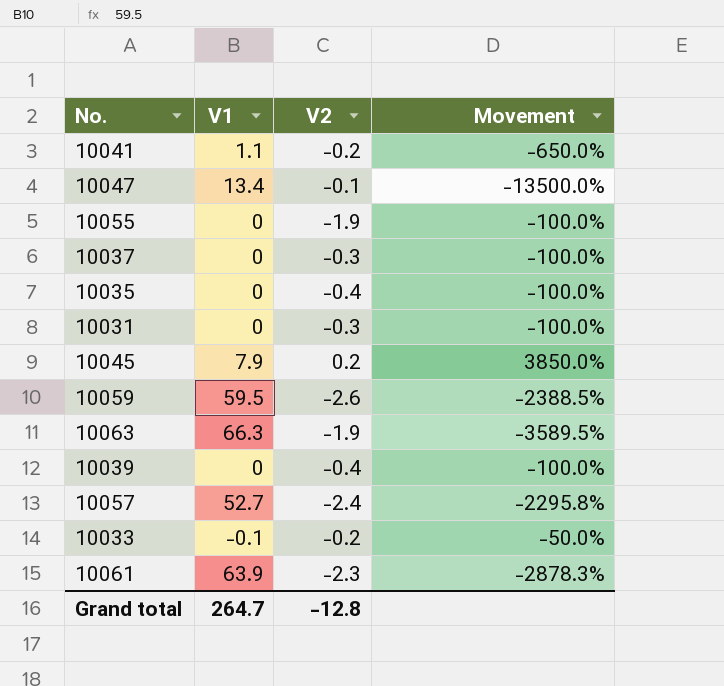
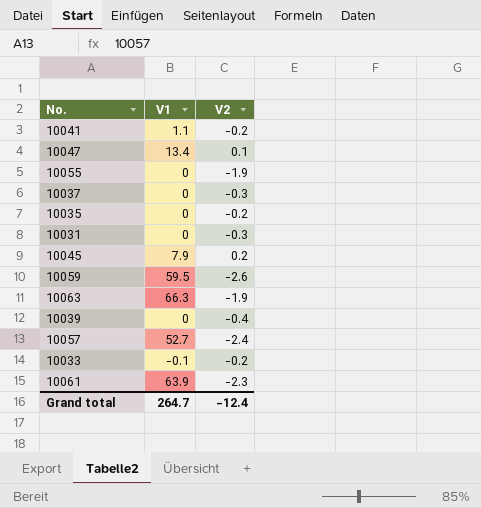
column Movement | formula: ([V1] - [V2]) / [V2] -> none
10047 | V2: -0.1 -> 0.1
10035 | V2: -0.4 -> -0.2
Grand total | V2: -12.8 -> -12.4

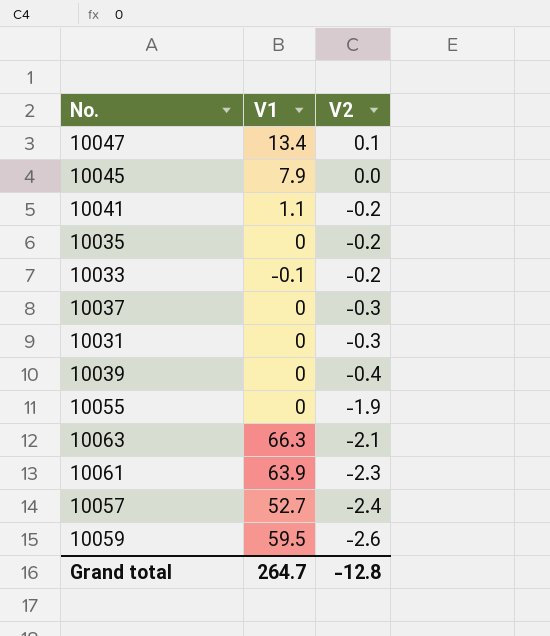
row order: none -> V2 descending
10045 | V2: 0.2 -> 0.0
10063 | V2: -1.9 -> -2.1
Grand total | V2: -12.4 -> -12.8

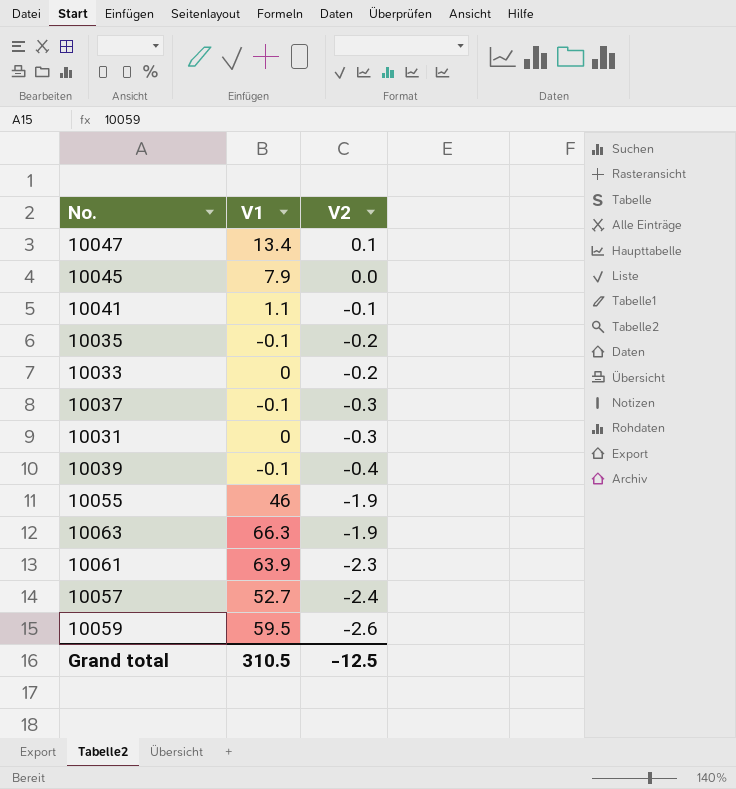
10041 | V2: -0.2 -> -0.1
10035 | V1: 0 -> -0.1
10033 | V1: -0.1 -> 0
10037 | V1: 0 -> -0.1
10039 | V1: 0 -> -0.1
10055 | V1: 0 -> 46
10063 | V2: -2.1 -> -1.9
Grand total | V1: 264.7 -> 310.5
Grand total | V2: -12.8 -> -12.5

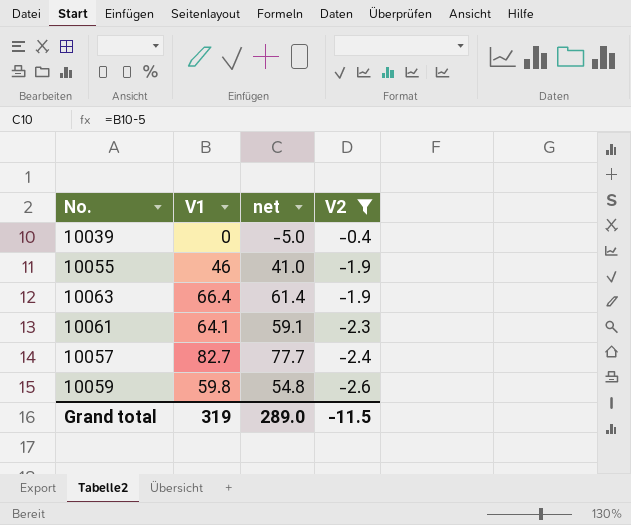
filter: none -> V2 <= -0.4
column net | formula: none -> [V1] - 5
10039 | V1: -0.1 -> 0
10063 | V1: 66.3 -> 66.4
10061 | V1: 63.9 -> 64.1
10057 | V1: 52.7 -> 82.7
10059 | V1: 59.5 -> 59.8
Grand total | V1: 310.5 -> 319
Grand total | V2: -12.5 -> -11.5

